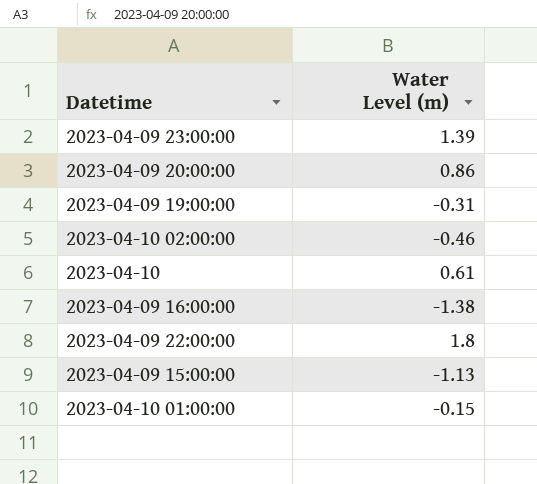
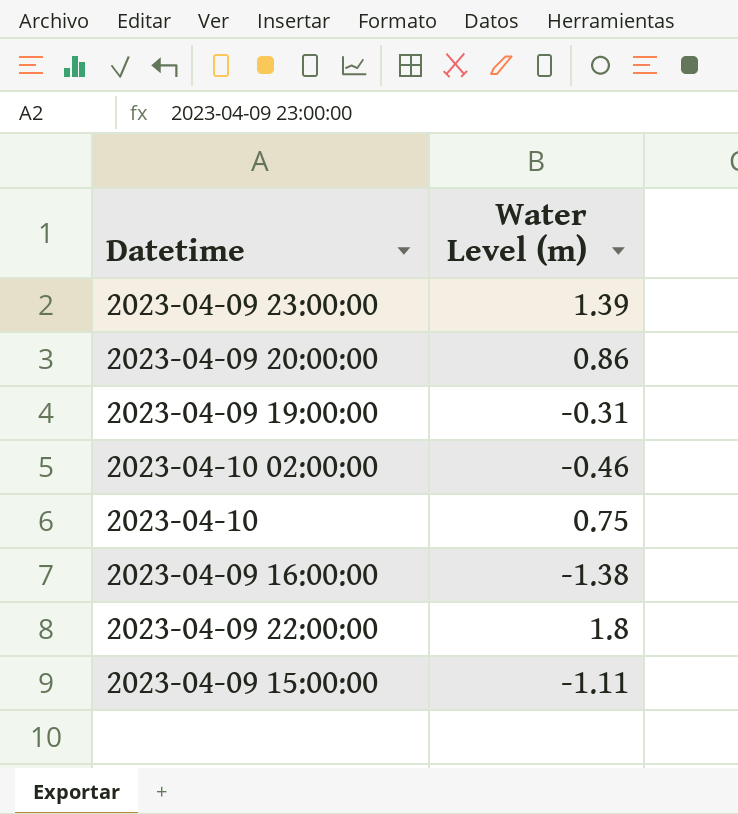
row 2023-04-10 01:00:00: -0.15 -> none
2023-04-10 | Water Level (m): 0.61 -> 0.75
2023-04-09 15:00:00 | Water Level (m): -1.13 -> -1.11

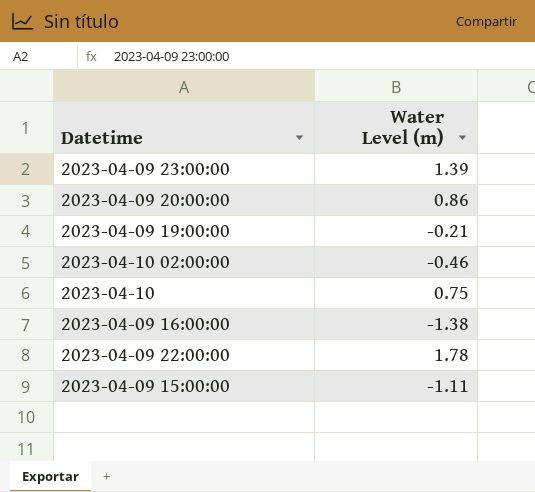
2023-04-09 19:00:00 | Water Level (m): -0.31 -> -0.21
2023-04-09 22:00:00 | Water Level (m): 1.8 -> 1.78

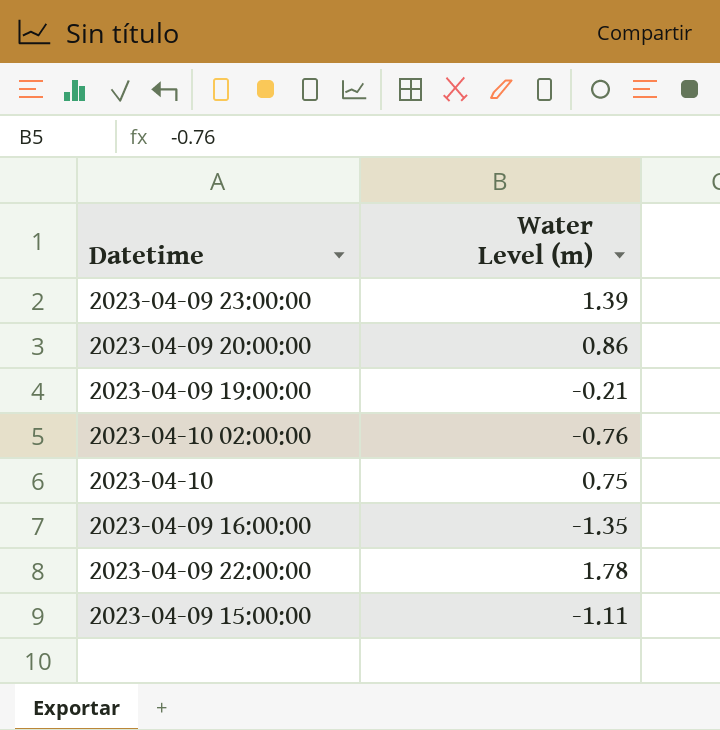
2023-04-10 02:00:00 | Water Level (m): -0.46 -> -0.76
2023-04-09 16:00:00 | Water Level (m): -1.38 -> -1.35

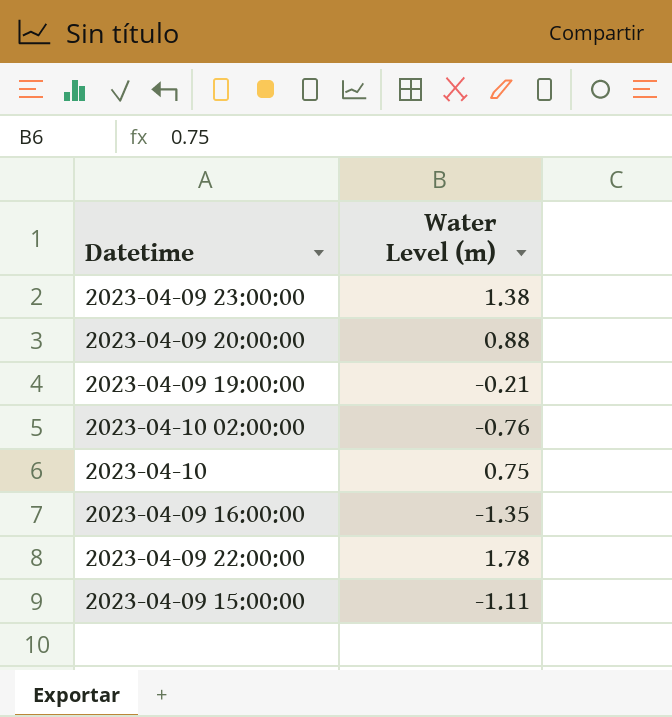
2023-04-09 23:00:00 | Water Level (m): 1.39 -> 1.38
2023-04-09 20:00:00 | Water Level (m): 0.86 -> 0.88

